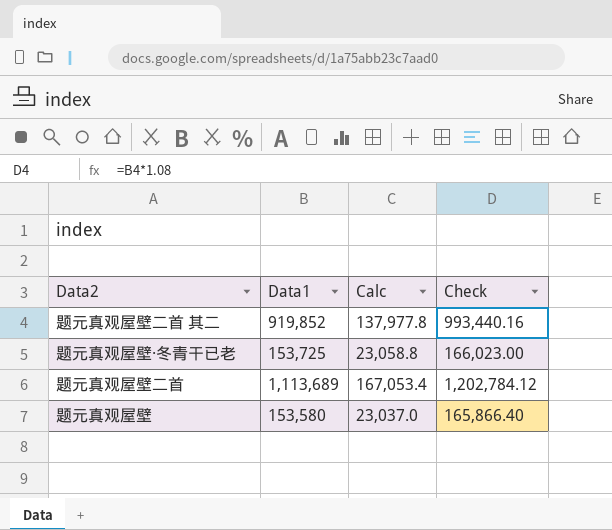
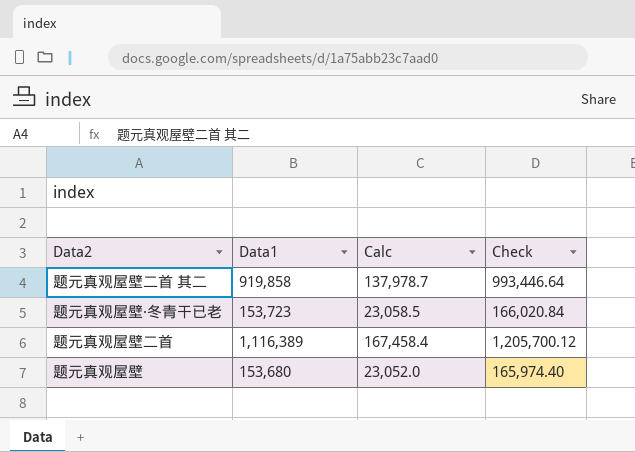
题元真观屋壁二首 其二 | Data1: 919,852 -> 919,858
题元真观屋壁二首 其二 | Calc: 137,977.8 -> 137,978.7
题元真观屋壁二首 其二 | Check: 993,440.16 -> 993,446.64
题元真观屋壁·冬青干已老 | Data1: 153,725 -> 153,723
题元真观屋壁·冬青干已老 | Calc: 23,058.8 -> 23,058.5
题元真观屋壁·冬青干已老 | Check: 166,023.00 -> 166,020.84
题元真观屋壁二首 | Data1: 1,113,689 -> 1,116,389
题元真观屋壁二首 | Calc: 167,053.4 -> 167,458.4
题元真观屋壁二首 | Check: 1,202,784.12 -> 1,205,700.12
题元真观屋壁 | Data1: 153,580 -> 153,680
题元真观屋壁 | Calc: 23,037.0 -> 23,052.0
题元真观屋壁 | Check: 165,866.40 -> 165,974.40

